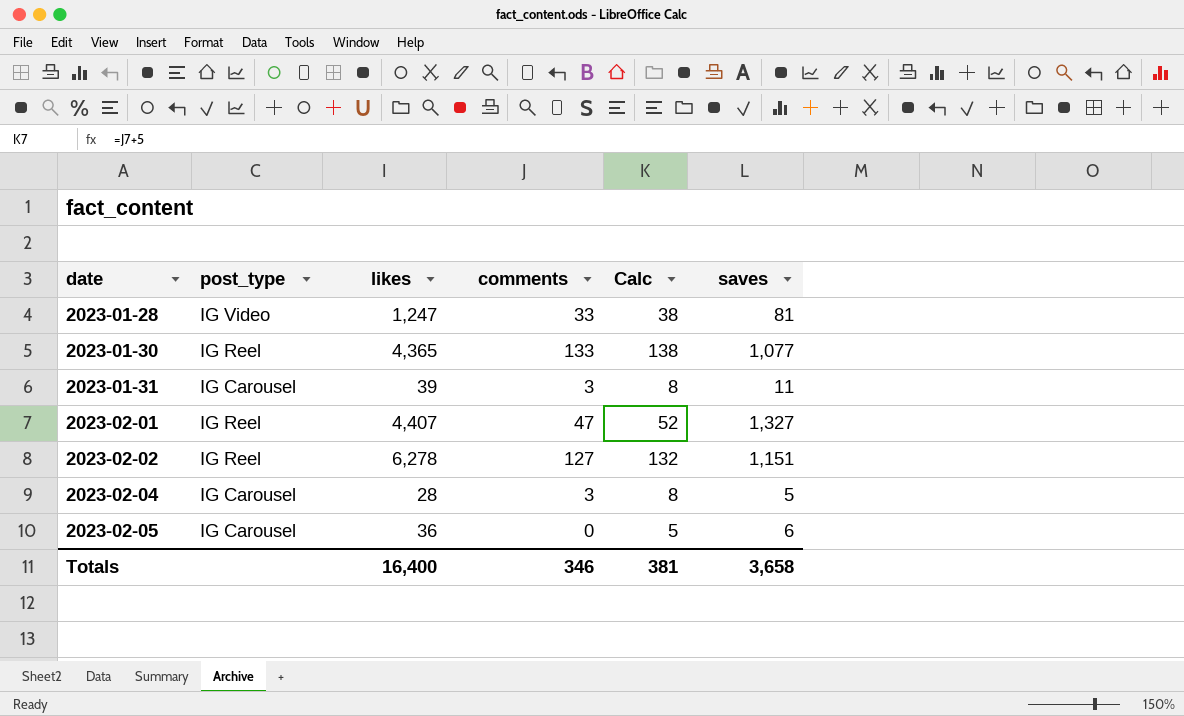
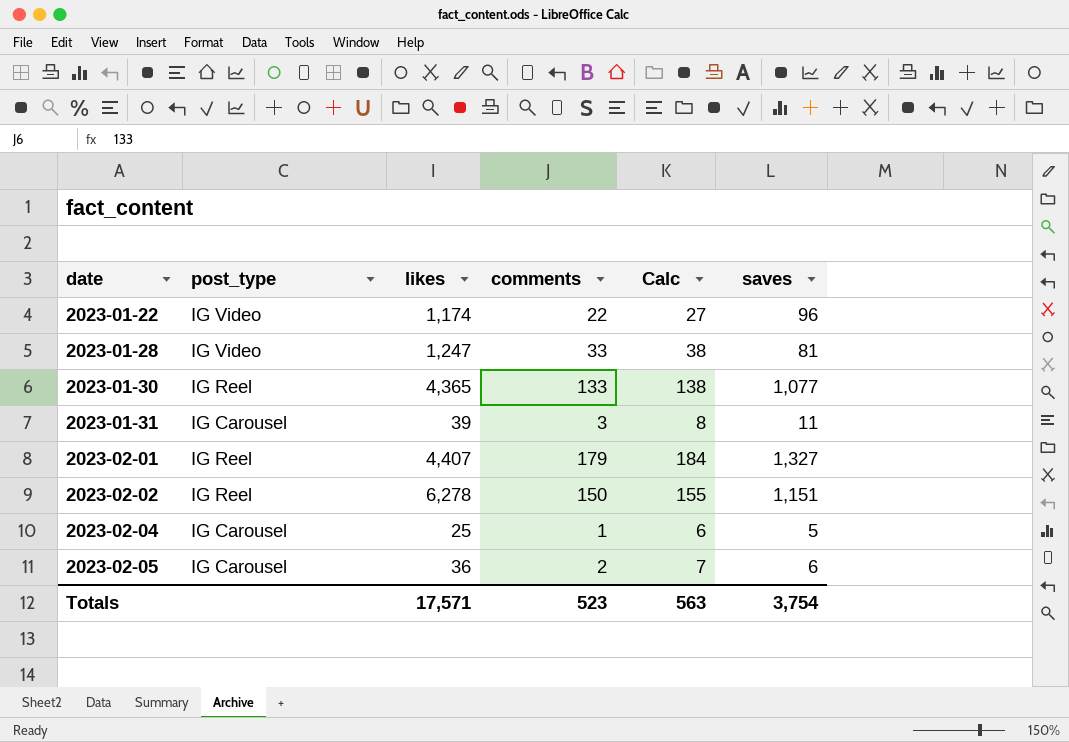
row 2023-01-22: none -> IG Video | 1,174 | 22 | 27 | 96
2023-02-01 | comments: 47 -> 179
2023-02-01 | Calc: 52 -> 184
2023-02-02 | comments: 127 -> 150
2023-02-02 | Calc: 132 -> 155
2023-02-04 | likes: 28 -> 25
2023-02-04 | comments: 3 -> 1
2023-02-04 | Calc: 8 -> 6
2023-02-05 | comments: 0 -> 2
2023-02-05 | Calc: 5 -> 7
Totals | likes: 16,400 -> 17,571
Totals | comments: 346 -> 523
Totals | Calc: 381 -> 563
Totals | saves: 3,658 -> 3,754

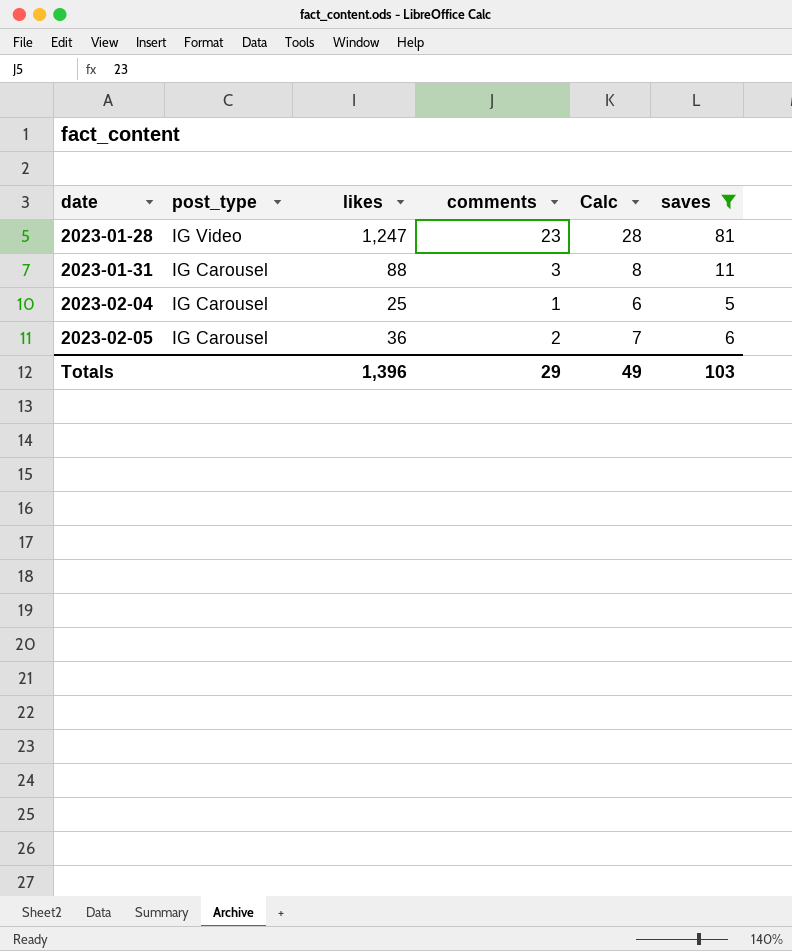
filter: none -> saves <= 81
2023-01-28 | comments: 33 -> 23
2023-01-28 | Calc: 38 -> 28
2023-01-31 | likes: 39 -> 88
Totals | likes: 17,571 -> 1,396
Totals | comments: 523 -> 29
Totals | Calc: 563 -> 49
Totals | saves: 3,754 -> 103

